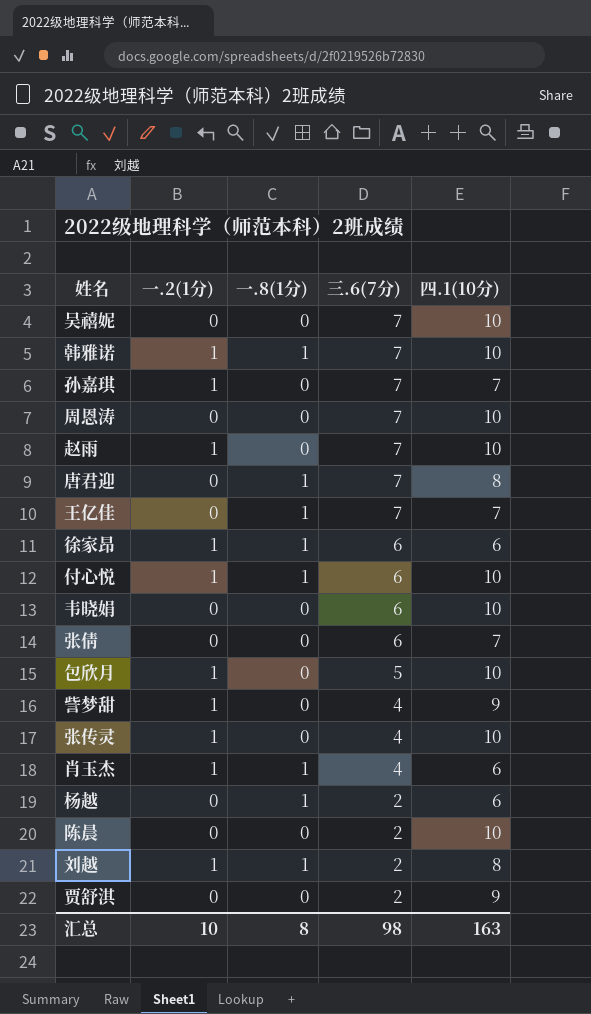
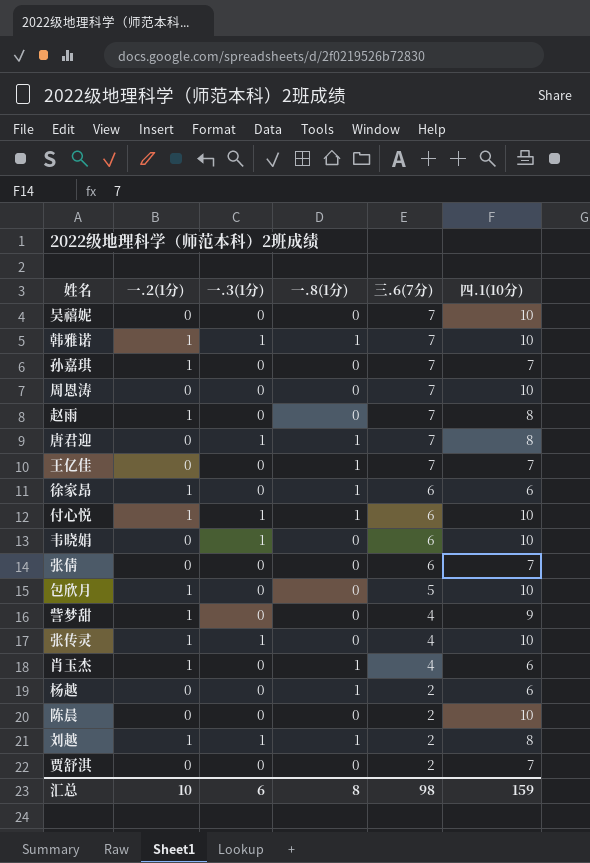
column 一.3(1分) | position: none -> 3
赵雨 | 四.1(10分): 10 -> 8
贾舒淇 | 四.1(10分): 9 -> 7
汇总 | 四.1(10分): 163 -> 159

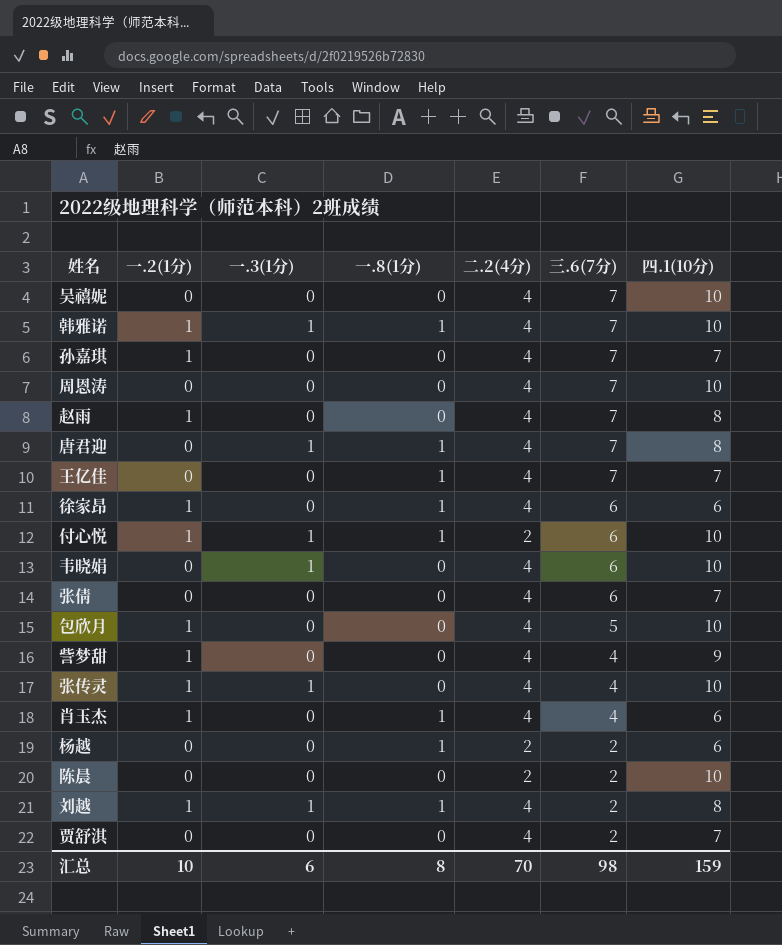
column 二.2(4分) | position: none -> 5

